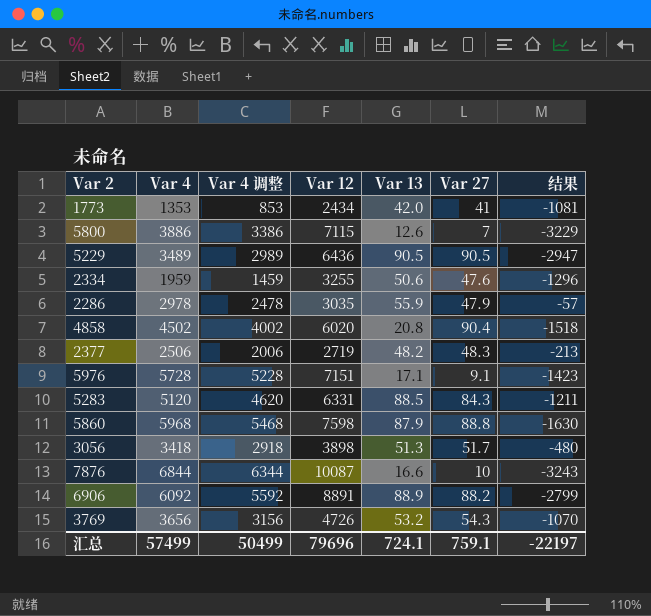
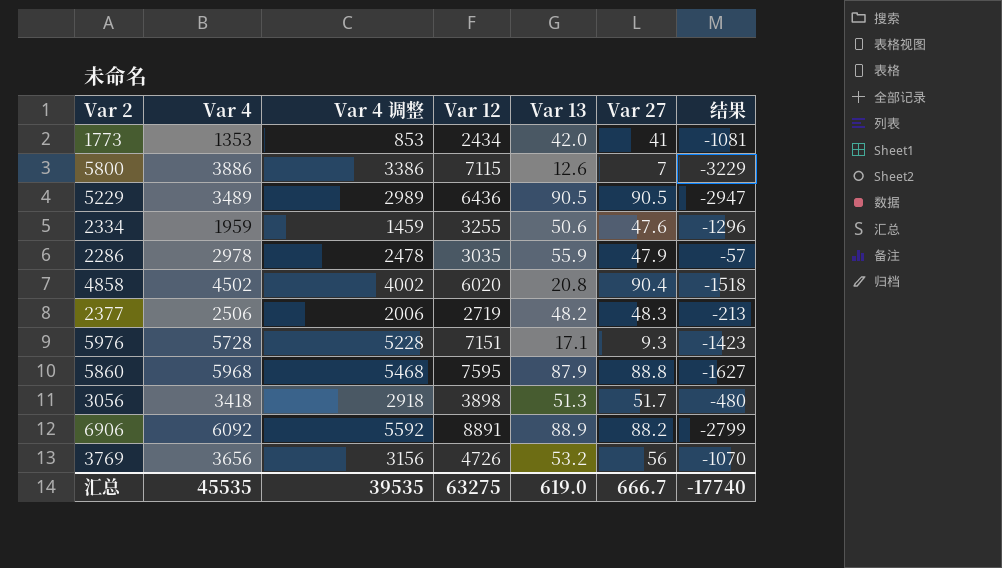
row 5283: 5120 | 4620 | 6331 | 88.5 | 84.3 | -1211 -> none
row 7876: 6844 | 6344 | 10087 | 16.6 | 10 | -3243 -> none
5976 | Var 27: 9.1 -> 9.3
5860 | Var 12: 7598 -> 7595
5860 | 结果: -1630 -> -1627
3769 | Var 27: 54.3 -> 56
汇总 | Var 4: 57499 -> 45535
汇总 | Var 4 调整: 50499 -> 39535
汇总 | Var 12: 79696 -> 63275
汇总 | Var 13: 724.1 -> 619.0
汇总 | Var 27: 759.1 -> 666.7
汇总 | 结果: -22197 -> -17740

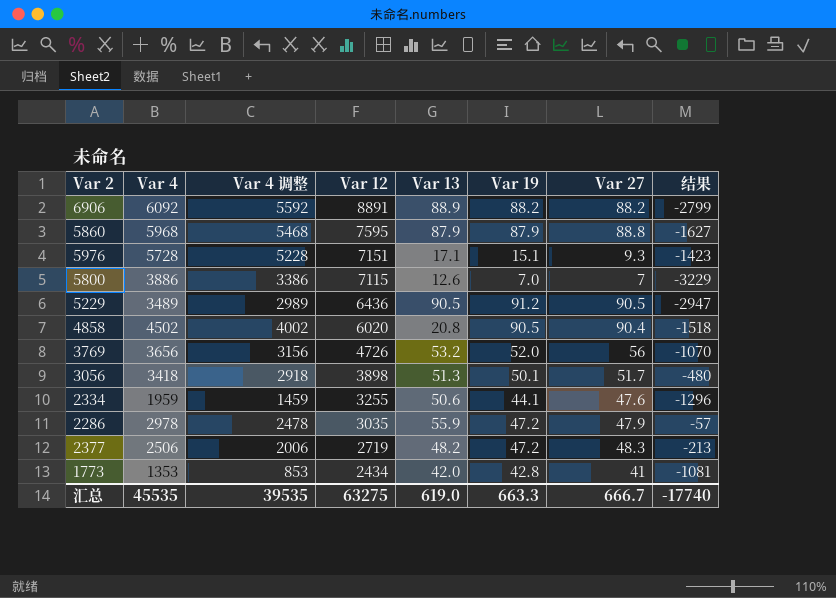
row order: none -> Var 12 descending
column Var 19 | position: none -> 6

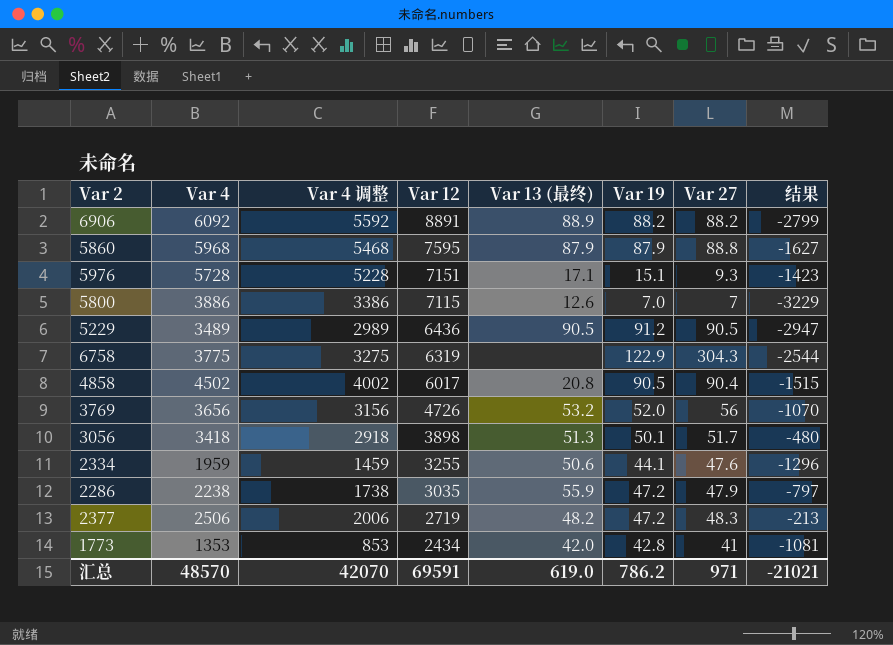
column name: Var 13 -> Var 13 (最终)
row 6758: none -> 3775 | 3275 | 6319 | none | 122.9 | 304.3 | -2544
4858 | Var 12: 6020 -> 6017
4858 | 结果: -1518 -> -1515
2286 | Var 4: 2978 -> 2238
2286 | Var 4 调整: 2478 -> 1738
2286 | 结果: -57 -> -797
汇总 | Var 4: 45535 -> 48570
汇总 | Var 4 调整: 39535 -> 42070
汇总 | Var 12: 63275 -> 69591
汇总 | Var 19: 663.3 -> 786.2
汇总 | Var 27: 666.7 -> 971
汇总 | 结果: -17740 -> -21021

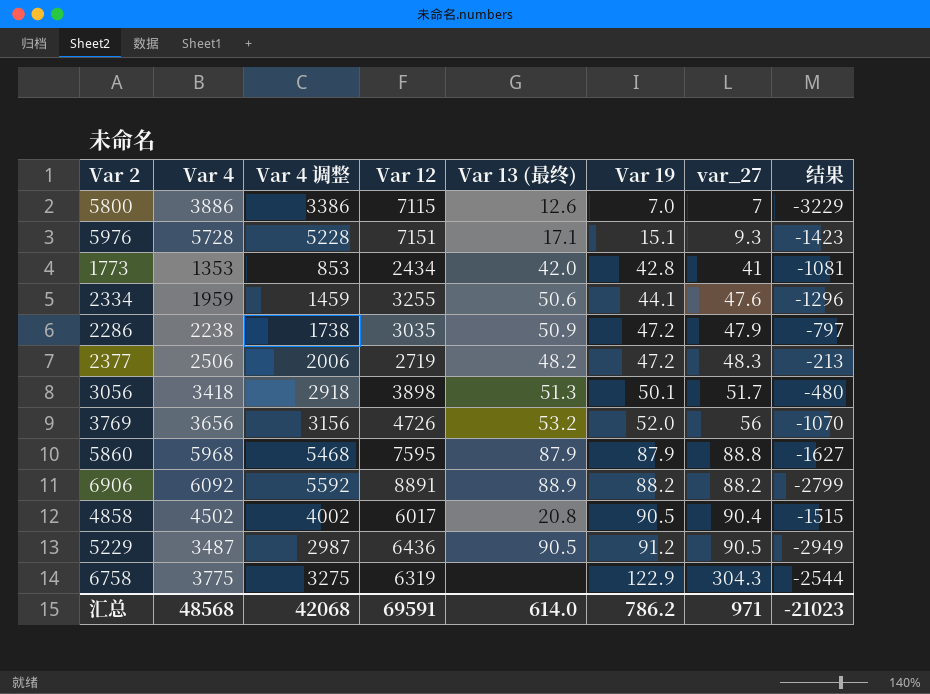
row order: Var 12 descending -> Var 19 ascending
column name: Var 27 -> var_27
2286 | Var 13 (最终): 55.9 -> 50.9
5229 | Var 4: 3489 -> 3487
5229 | Var 4 调整: 2989 -> 2987
5229 | 结果: -2947 -> -2949
汇总 | Var 4: 48570 -> 48568
汇总 | Var 4 调整: 42070 -> 42068
汇总 | Var 13 (最终): 619.0 -> 614.0
汇总 | 结果: -21021 -> -21023

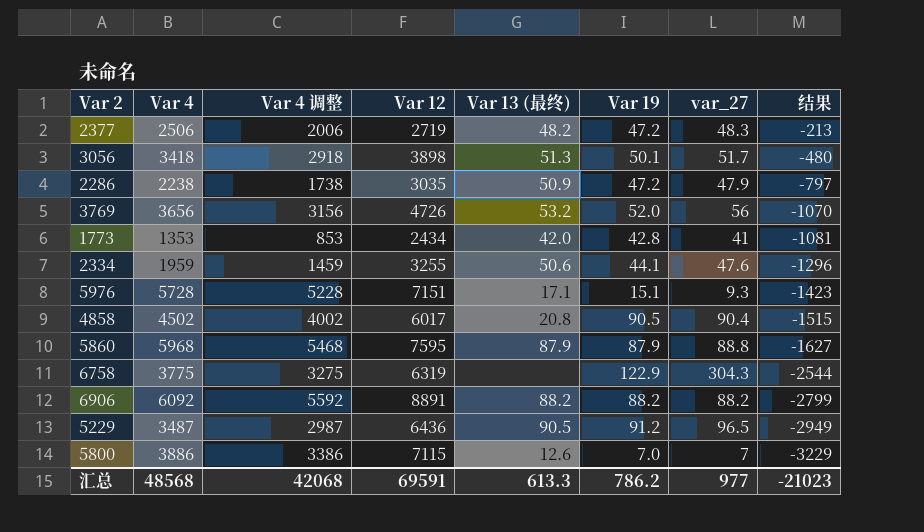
row order: Var 19 ascending -> 结果 descending
6906 | Var 13 (最终): 88.9 -> 88.2
5229 | var_27: 90.5 -> 96.5
汇总 | Var 13 (最终): 614.0 -> 613.3
汇总 | var_27: 971 -> 977

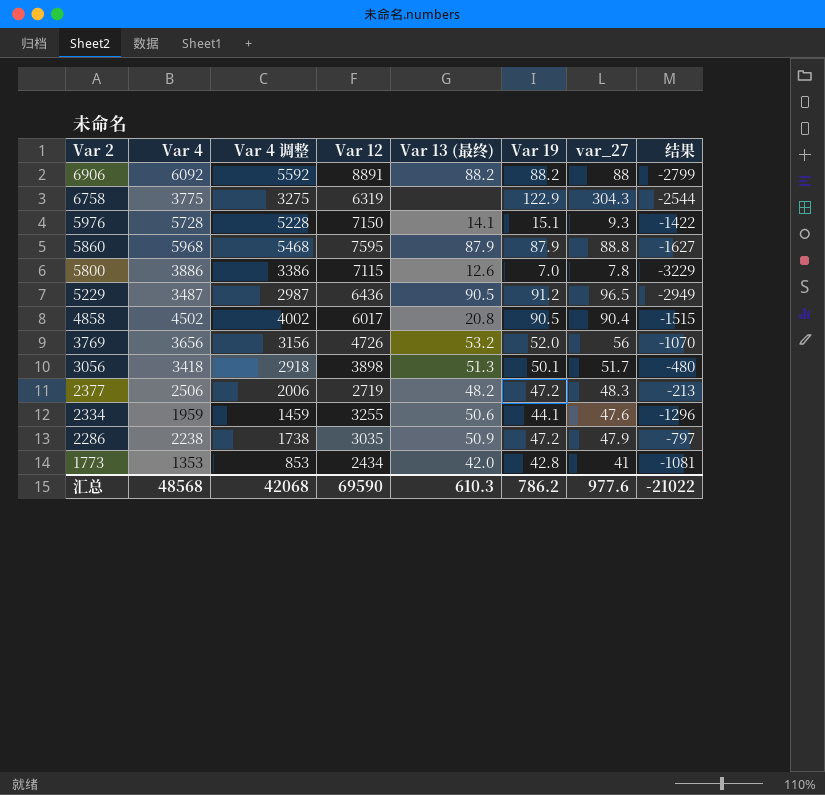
row order: 结果 descending -> Var 2 descending
6906 | var_27: 88.2 -> 88
5976 | Var 12: 7151 -> 7150
5976 | Var 13 (最终): 17.1 -> 14.1
5976 | 结果: -1423 -> -1422
5800 | var_27: 7 -> 7.8
汇总 | Var 12: 69591 -> 69590
汇总 | Var 13 (最终): 613.3 -> 610.3
汇总 | var_27: 977 -> 977.6
汇总 | 结果: -21023 -> -21022

